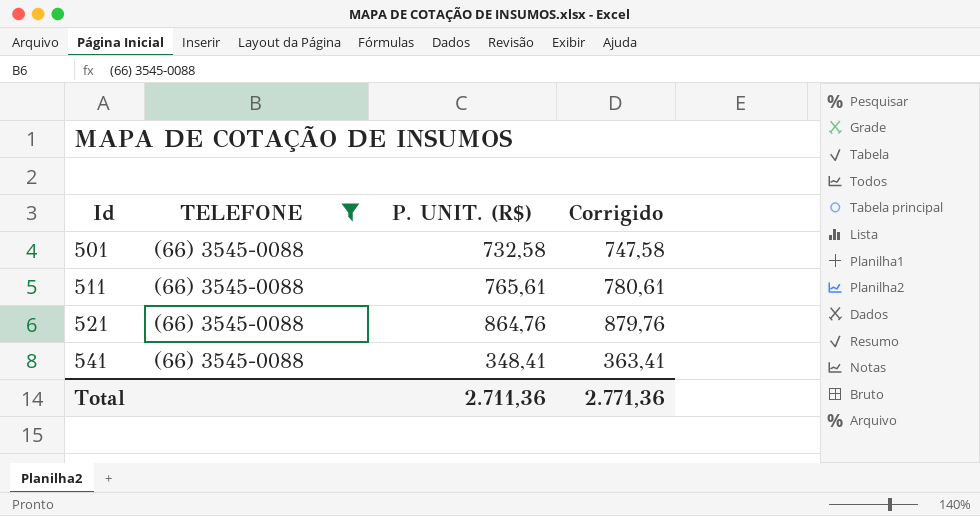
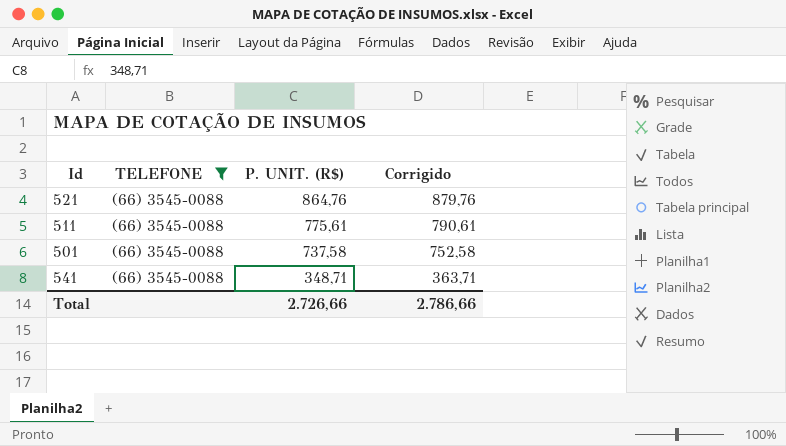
row order: Id ascending -> P. UNIT. (R$) descending
511 | P. UNIT. (R$): 765,61 -> 775,61
511 | Corrigido: 780,61 -> 790,61
501 | P. UNIT. (R$): 732,58 -> 737,58
501 | Corrigido: 747,58 -> 752,58
541 | P. UNIT. (R$): 348,41 -> 348,71
541 | Corrigido: 363,41 -> 363,71
Total | P. UNIT. (R$): 2.711,36 -> 2.726,66
Total | Corrigido: 2.771,36 -> 2.786,66

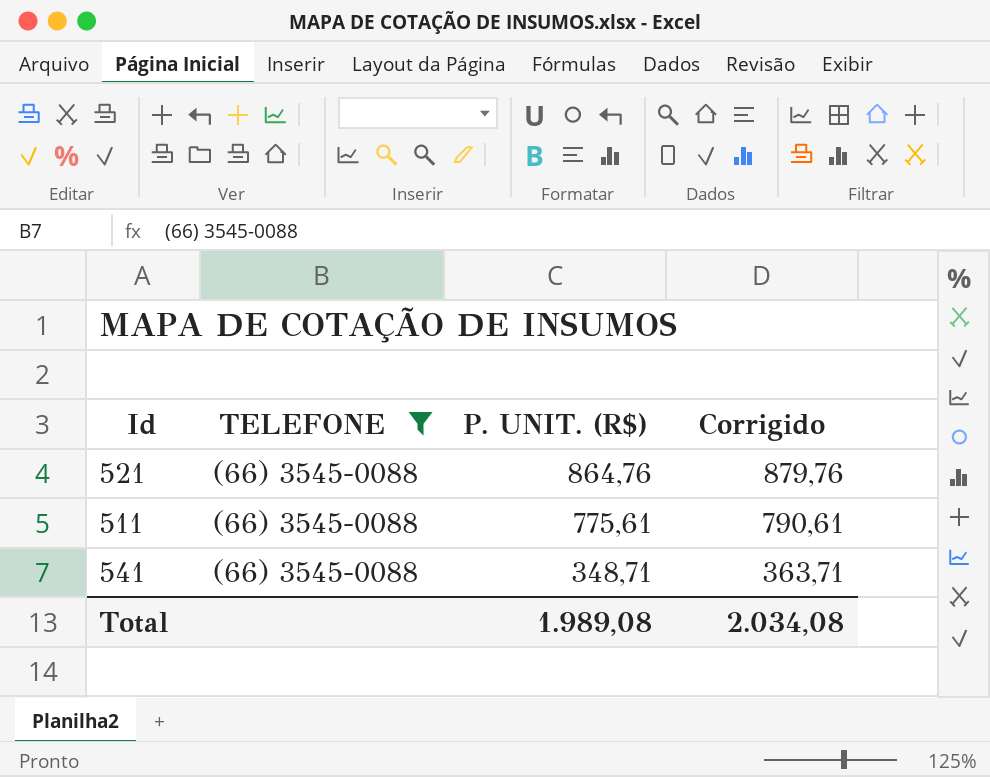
row 501: (66) 3545-0088 | 737,58 | 752,58 -> none
Total | P. UNIT. (R$): 2.726,66 -> 1.989,08
Total | Corrigido: 2.786,66 -> 2.034,08

